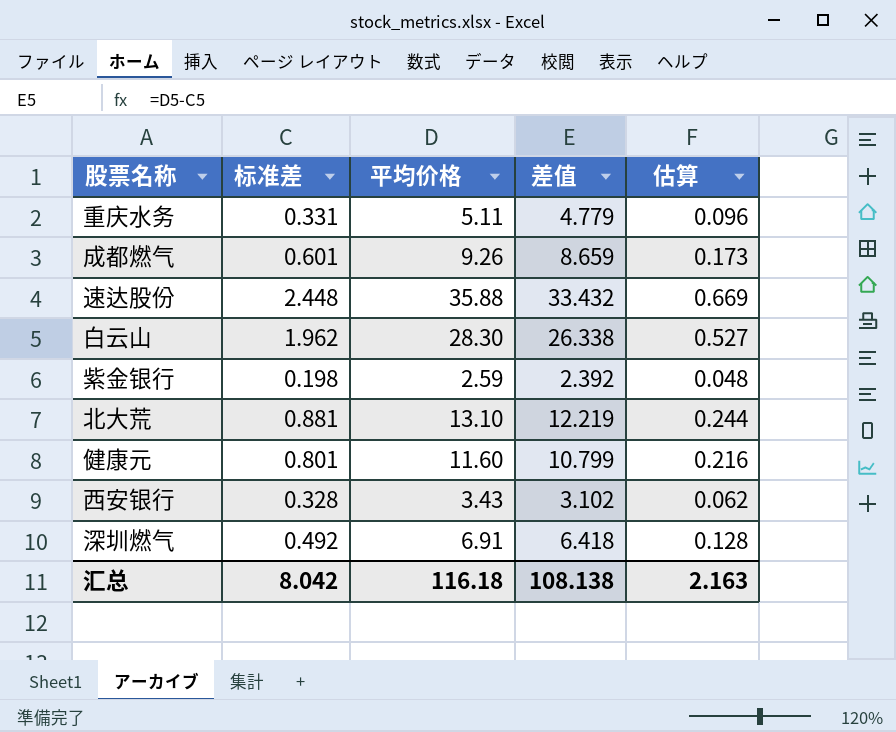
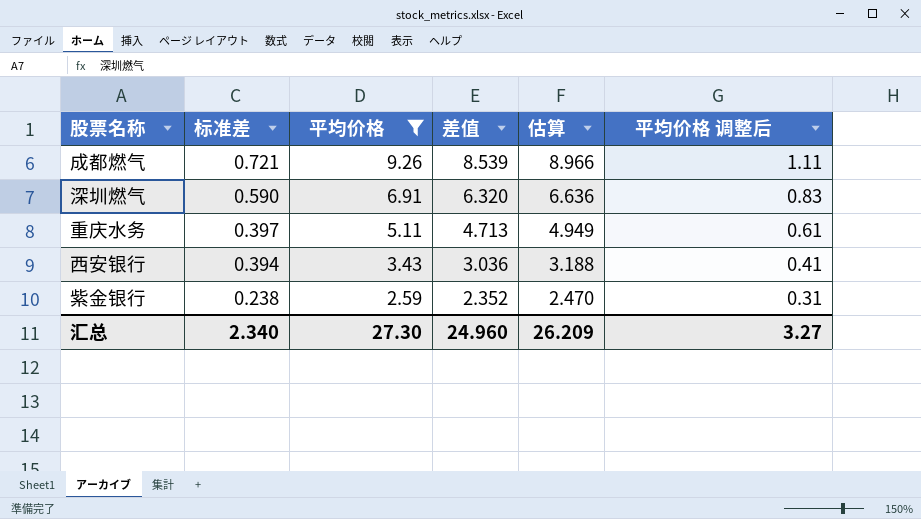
filter: none -> 平均价格 <= 9.26
row order: none -> 标准差 descending
column 估算 | formula: [差值] * 0.02 -> [差值] * 1.05
column 平均价格 调整后 | formula: none -> [平均价格] * 0.12
成都燃气 | 标准差: 0.601 -> 0.721
成都燃气 | 差值: 8.659 -> 8.539
深圳燃气 | 标准差: 0.492 -> 0.590
深圳燃气 | 差值: 6.418 -> 6.320
重庆水务 | 标准差: 0.331 -> 0.397
重庆水务 | 差值: 4.779 -> 4.713
西安银行 | 标准差: 0.328 -> 0.394
西安银行 | 差值: 3.102 -> 3.036
紫金银行 | 标准差: 0.198 -> 0.238
紫金银行 | 差值: 2.392 -> 2.352
汇总 | 标准差: 8.042 -> 2.340
汇总 | 平均价格: 116.18 -> 27.30
汇总 | 差值: 108.138 -> 24.960
汇总 | 估算: 2.163 -> 26.209

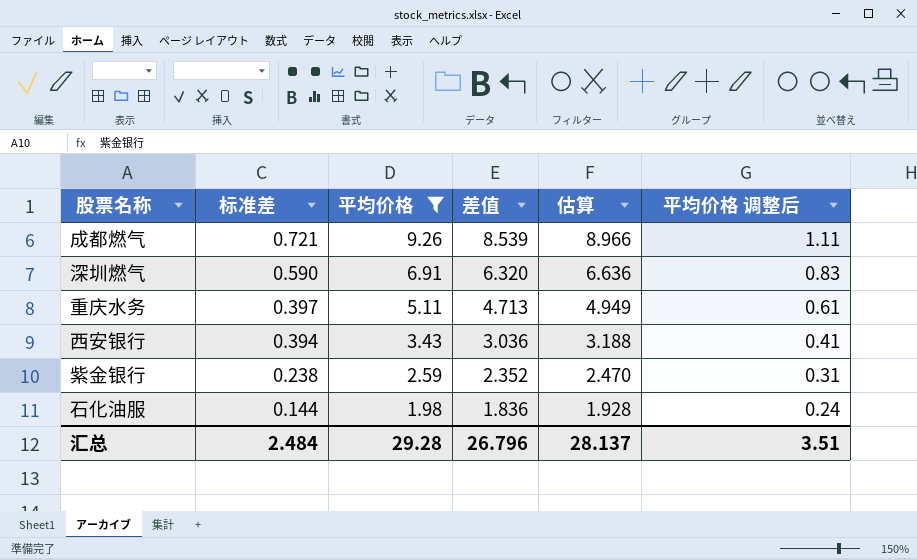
row 石化油服: none -> 0.144 | 1.98 | 1.836 | 1.928 | 0.24
汇总 | 标准差: 2.340 -> 2.484
汇总 | 平均价格: 27.30 -> 29.28
汇总 | 差值: 24.960 -> 26.796
汇总 | 估算: 26.209 -> 28.137
汇总 | 平均价格 调整后: 3.27 -> 3.51

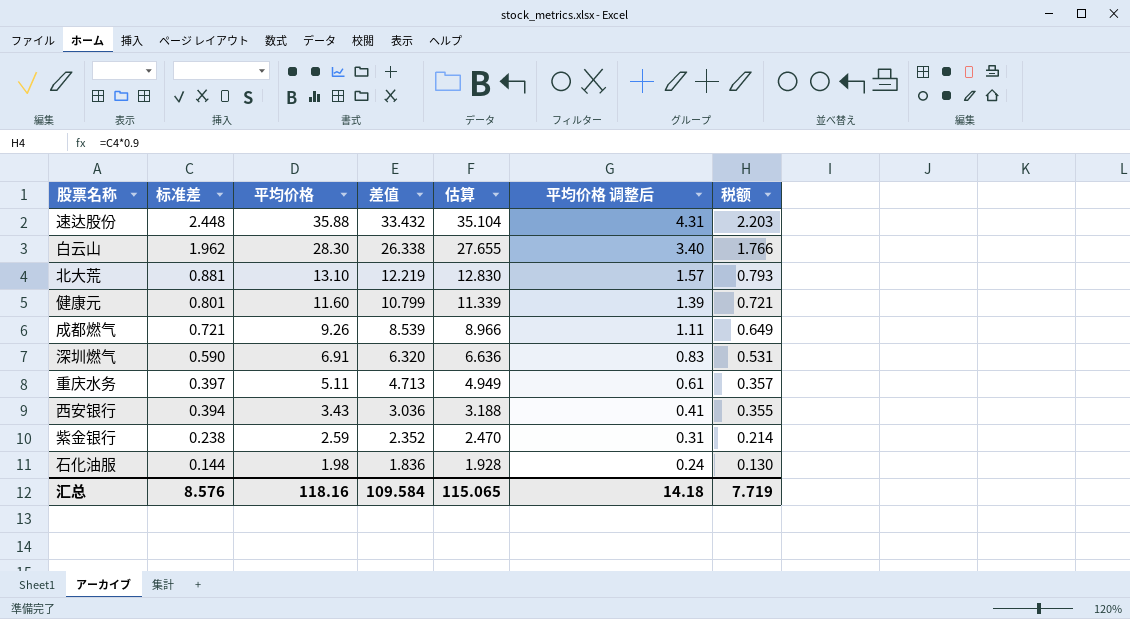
filter: 平均价格 <= 9.26 -> none
column 税额 | formula: none -> [标准差] * 0.9
汇总 | 标准差: 2.484 -> 8.576
汇总 | 平均价格: 29.28 -> 118.16
汇总 | 差值: 26.796 -> 109.584
汇总 | 估算: 28.137 -> 115.065
汇总 | 平均价格 调整后: 3.51 -> 14.18

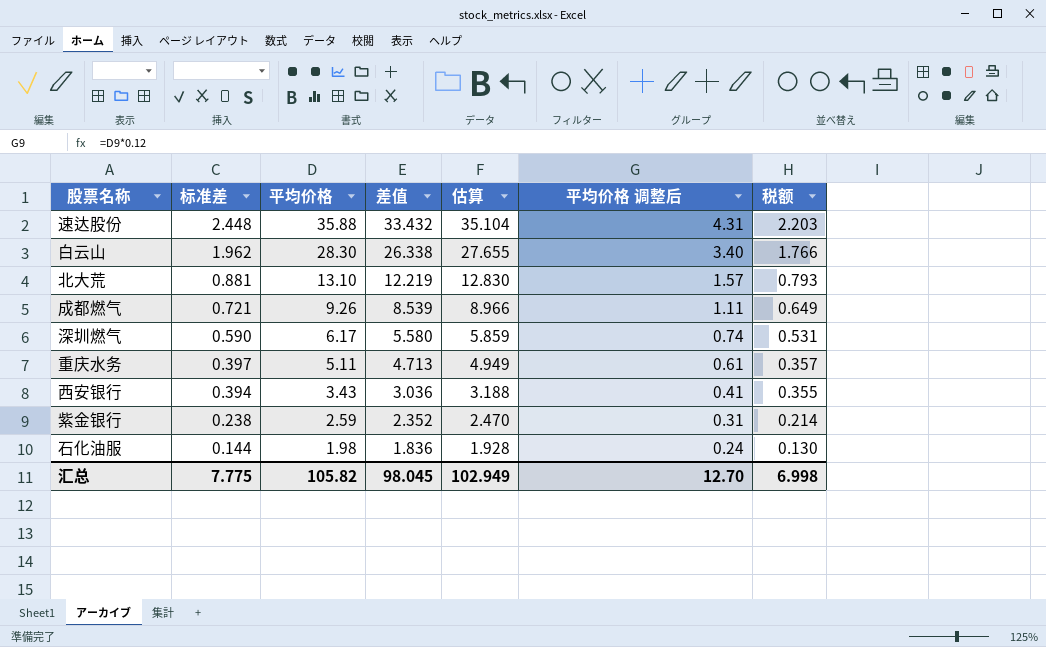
row 健康元: 0.801 | 11.60 | 10.799 | 11.339 | 1.39 | 0.721 -> none
深圳燃气 | 平均价格: 6.91 -> 6.17
深圳燃气 | 差值: 6.320 -> 5.580
深圳燃气 | 估算: 6.636 -> 5.859
深圳燃气 | 平均价格 调整后: 0.83 -> 0.74
汇总 | 标准差: 8.576 -> 7.775
汇总 | 平均价格: 118.16 -> 105.82
汇总 | 差值: 109.584 -> 98.045
汇总 | 估算: 115.065 -> 102.949
汇总 | 平均价格 调整后: 14.18 -> 12.70
汇总 | 税额: 7.719 -> 6.998

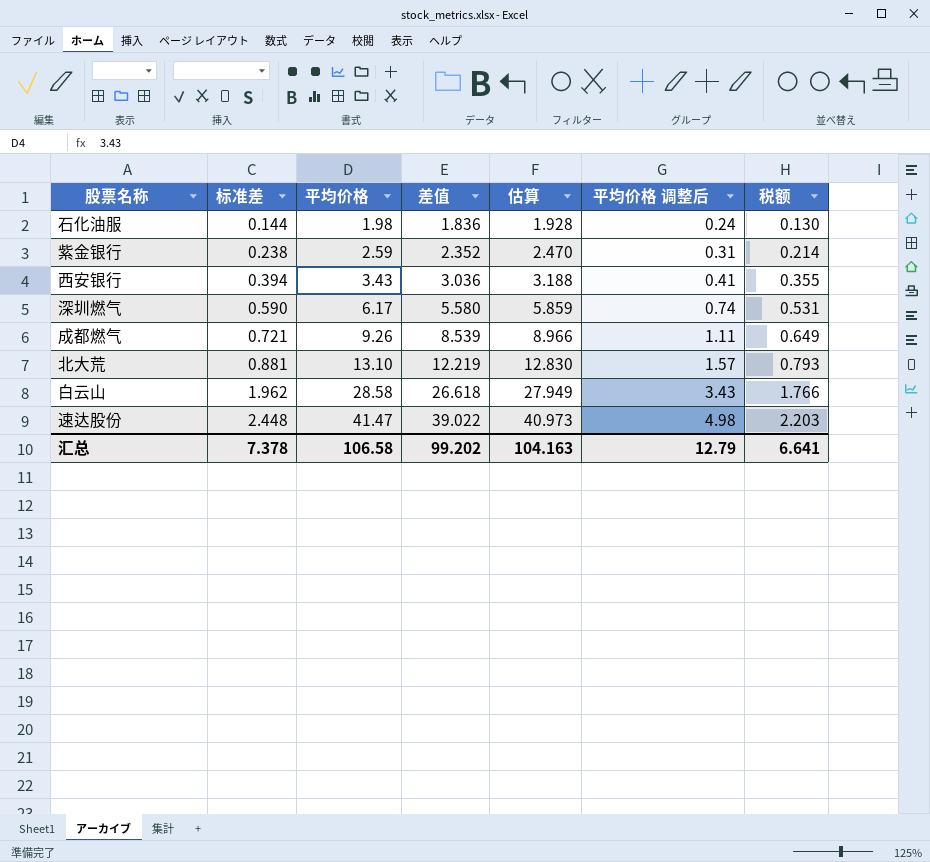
row order: 标准差 descending -> 标准差 ascending
row 重庆水务: 0.397 | 5.11 | 4.713 | 4.949 | 0.61 | 0.357 -> none
白云山 | 平均价格: 28.30 -> 28.58
白云山 | 差值: 26.338 -> 26.618
白云山 | 估算: 27.655 -> 27.949
白云山 | 平均价格 调整后: 3.40 -> 3.43
速达股份 | 平均价格: 35.88 -> 41.47
速达股份 | 差值: 33.432 -> 39.022
速达股份 | 估算: 35.104 -> 40.973
速达股份 | 平均价格 调整后: 4.31 -> 4.98
汇总 | 标准差: 7.775 -> 7.378
汇总 | 平均价格: 105.82 -> 106.58
汇总 | 差值: 98.045 -> 99.202
汇总 | 估算: 102.949 -> 104.163
汇总 | 平均价格 调整后: 12.70 -> 12.79
汇总 | 税额: 6.998 -> 6.641

